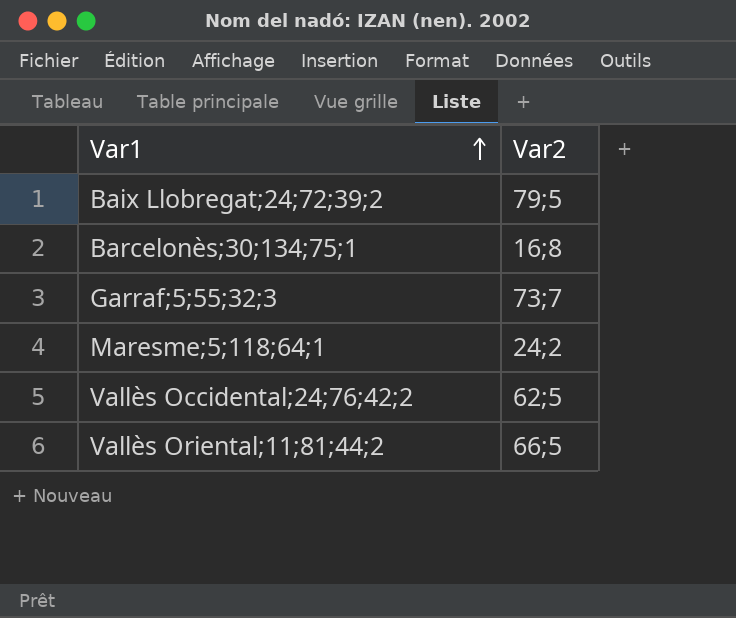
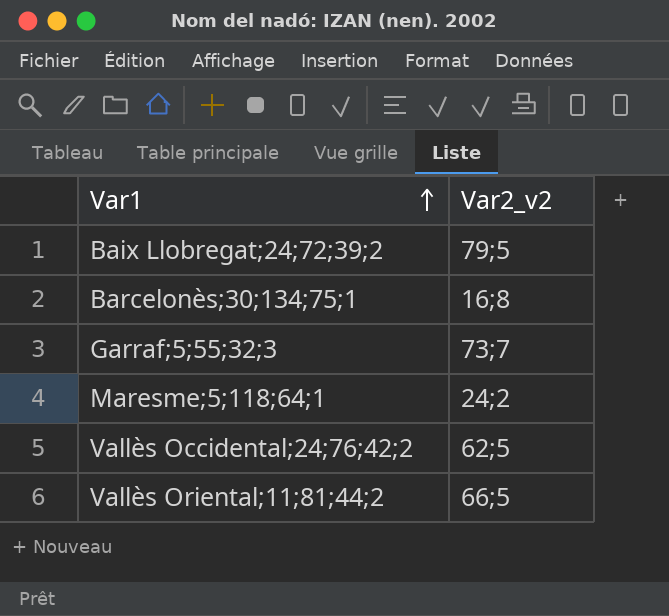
column name: Var2 -> Var2_v2

